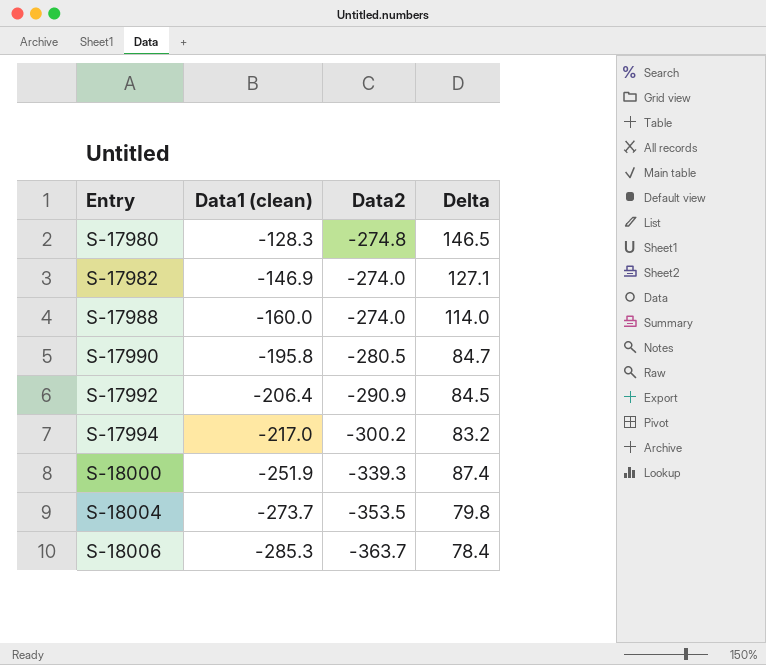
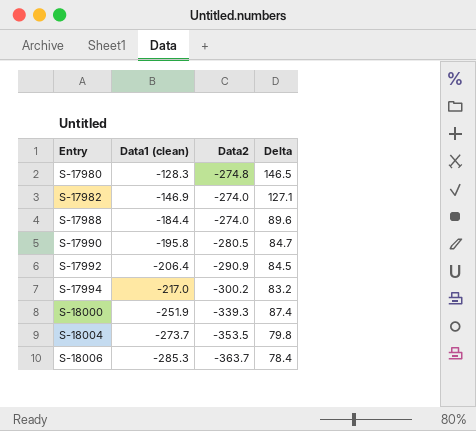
S-17988 | Data1 (clean): -160.0 -> -184.4
S-17988 | Delta: 114.0 -> 89.6

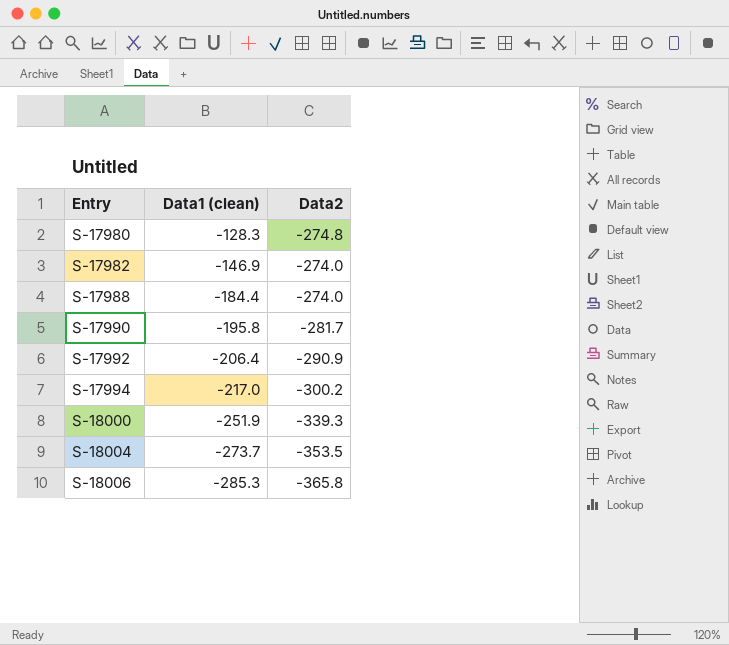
column Delta | formula: [Data1 (clean)] - [Data2] -> none
S-17990 | Data2: -280.5 -> -281.7
S-18006 | Data2: -363.7 -> -365.8

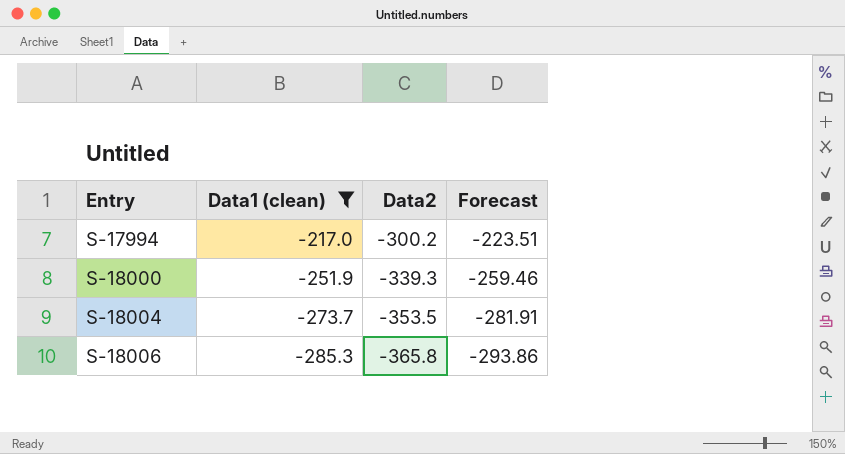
filter: none -> Data1 (clean) <= -217.0
column Forecast | formula: none -> [Data1 (clean)] * 1.03

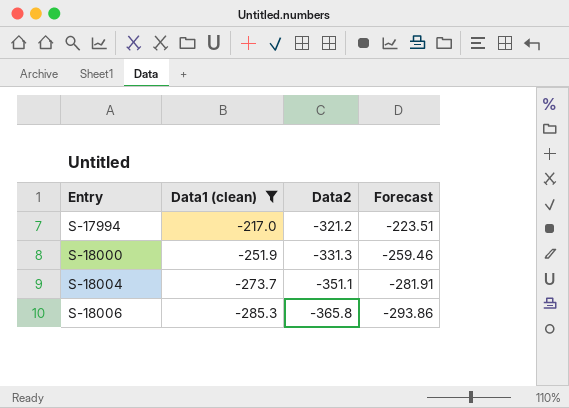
S-17994 | Data2: -300.2 -> -321.2
S-18000 | Data2: -339.3 -> -331.3
S-18004 | Data2: -353.5 -> -351.1

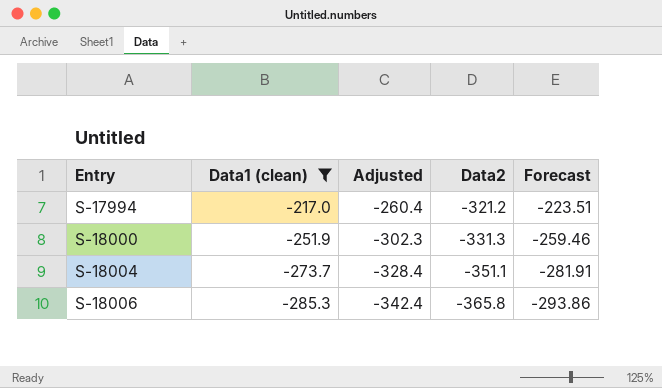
column Adjusted | formula: none -> [Data1 (clean)] * 1.2

